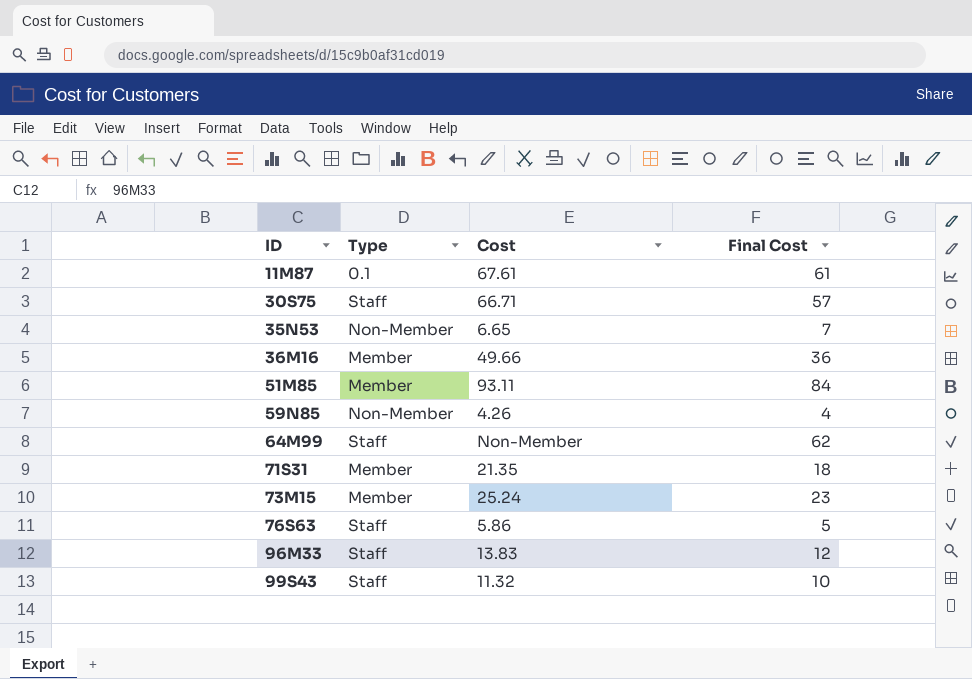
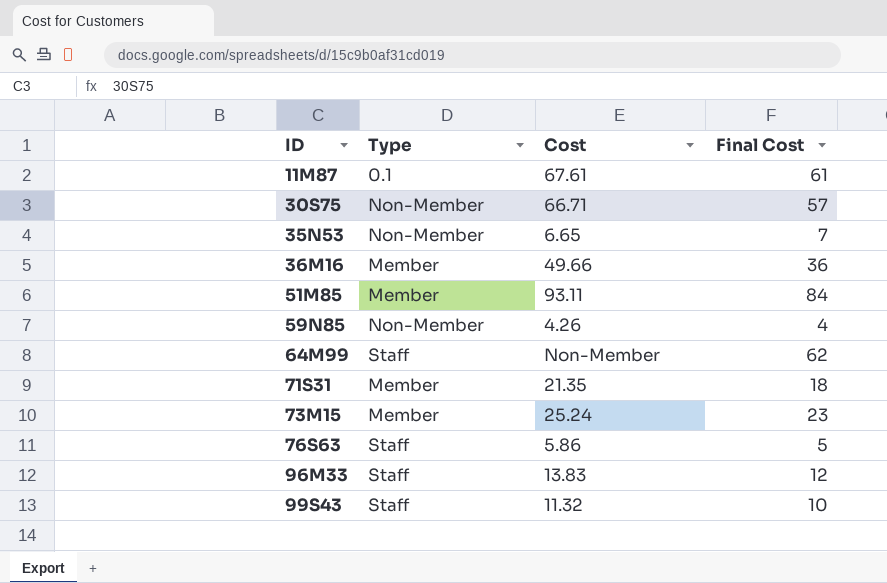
30S75 | Type: Staff -> Non-Member

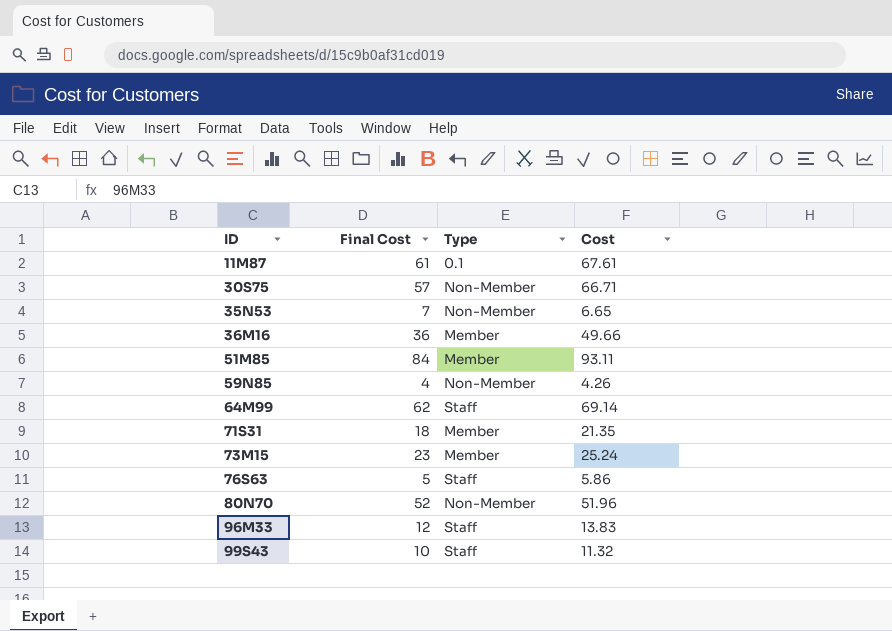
column Final Cost | position: 4 -> 2
64M99 | Cost: Non-Member -> 69.14
row 80N70: none -> 52 | Non-Member | 51.96

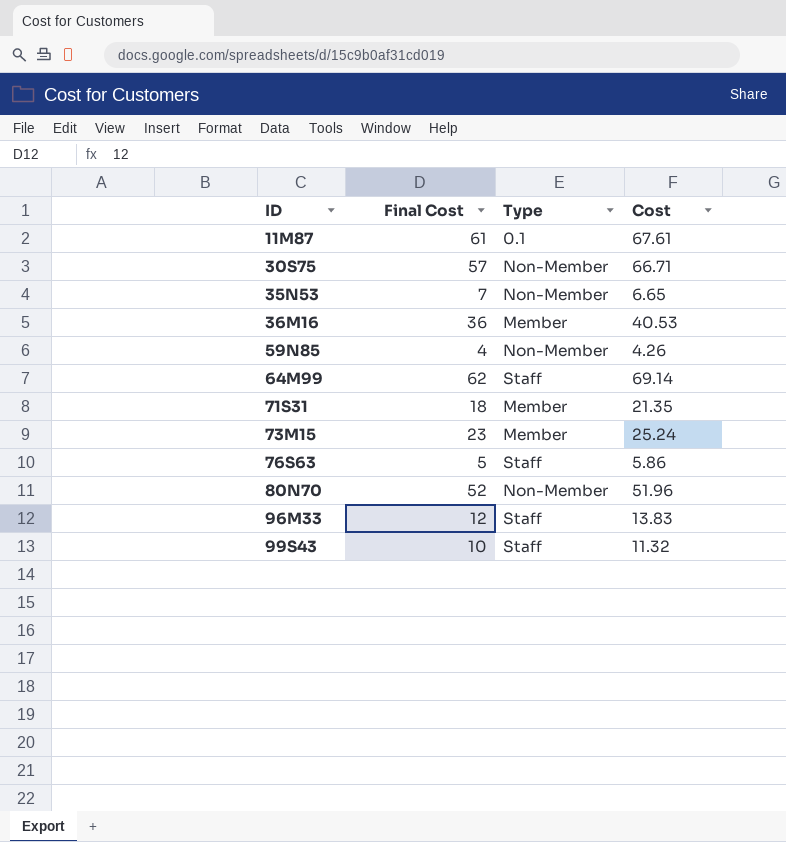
row 51M85: 84 | Member | 93.11 -> none
36M16 | Cost: 49.66 -> 40.53

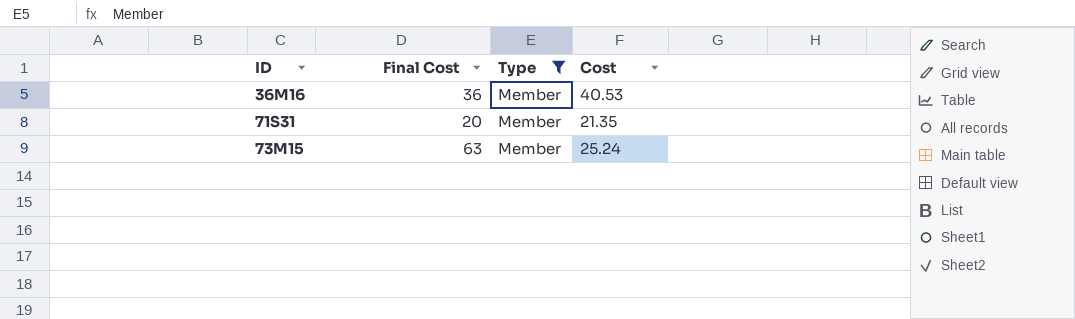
filter: none -> Type = Member
71S31 | Final Cost: 18 -> 20
73M15 | Final Cost: 23 -> 63

